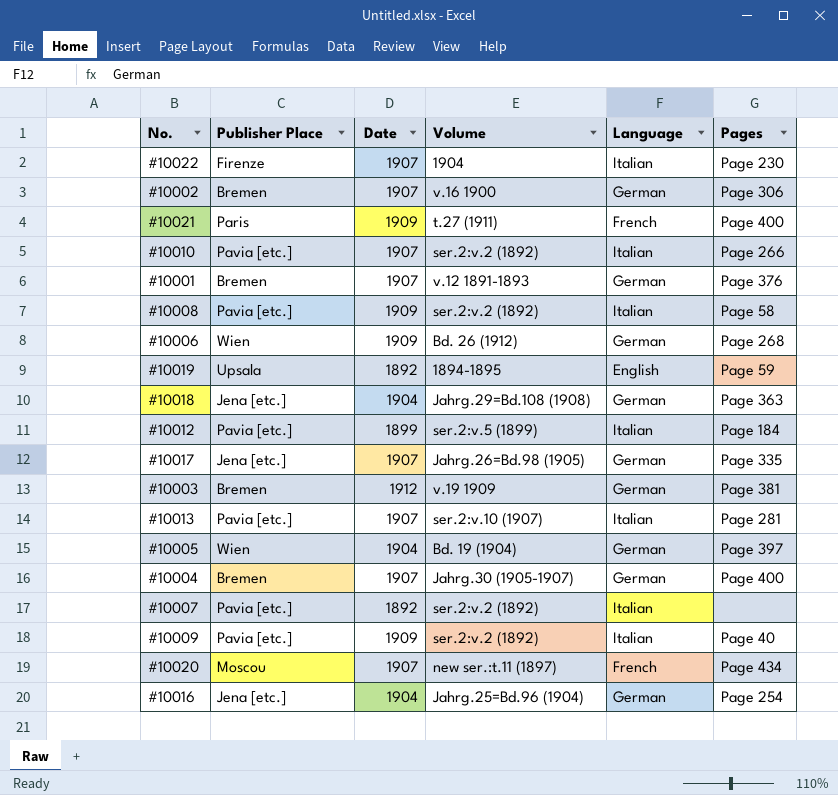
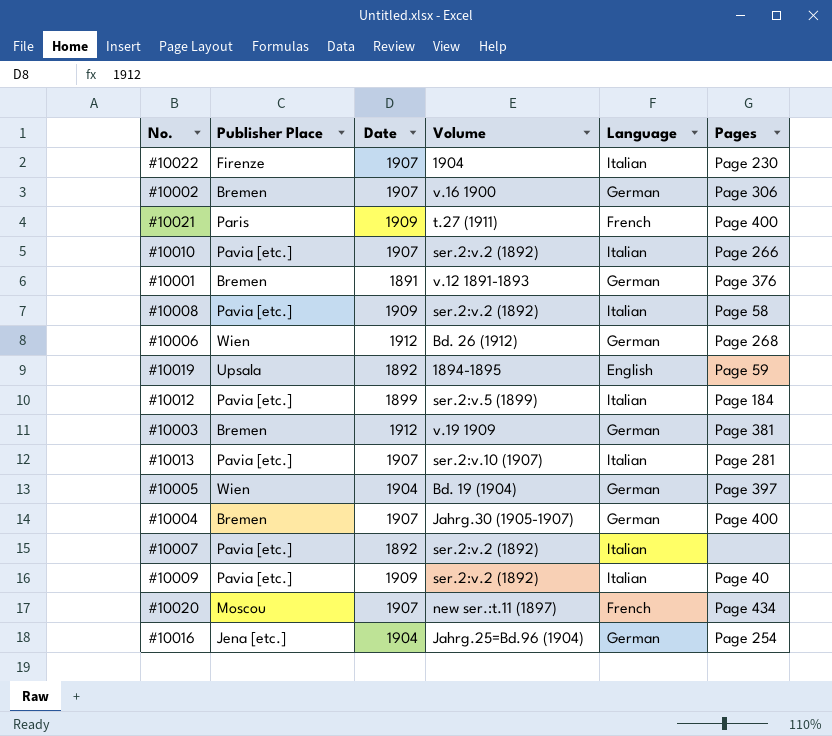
row #10018: Jena [etc.] | 1904 | Jahrg.29=Bd.108 (1908) | German | Page 363 -> none
row #10017: Jena [etc.] | 1907 | Jahrg.26=Bd.98 (1905) | German | Page 335 -> none
#10001 | Date: 1907 -> 1891
#10006 | Date: 1909 -> 1912

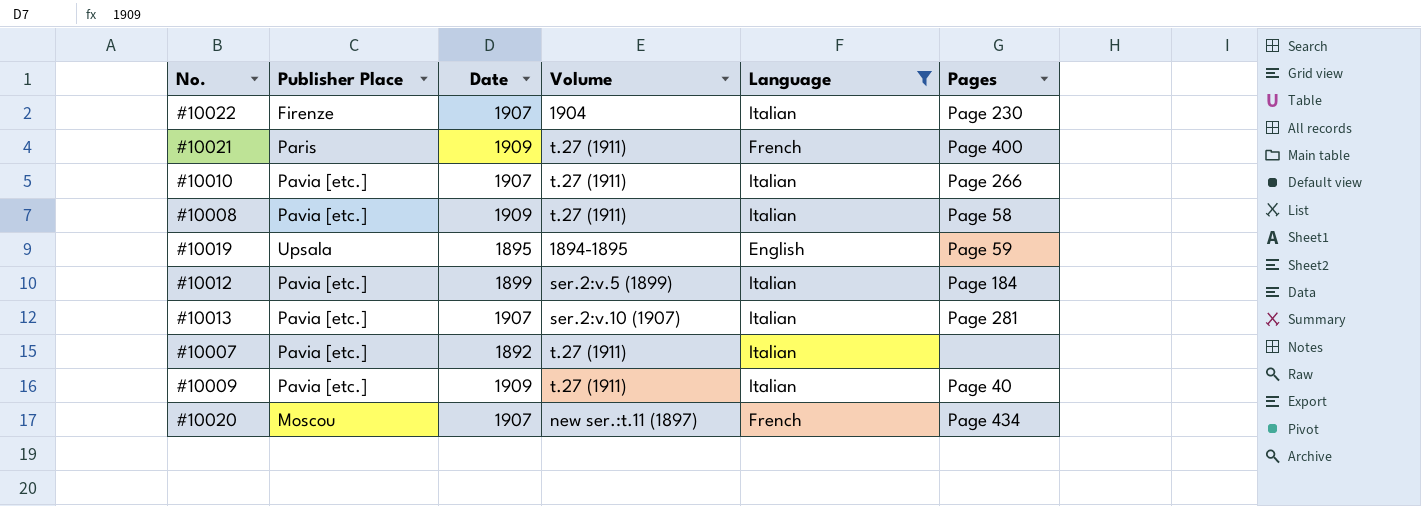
filter: none -> Language != German
#10010 | Volume: ser.2:v.2 (1892) -> t.27 (1911)
#10008 | Volume: ser.2:v.2 (1892) -> t.27 (1911)
#10019 | Date: 1892 -> 1895
#10007 | Volume: ser.2:v.2 (1892) -> t.27 (1911)
#10009 | Volume: ser.2:v.2 (1892) -> t.27 (1911)

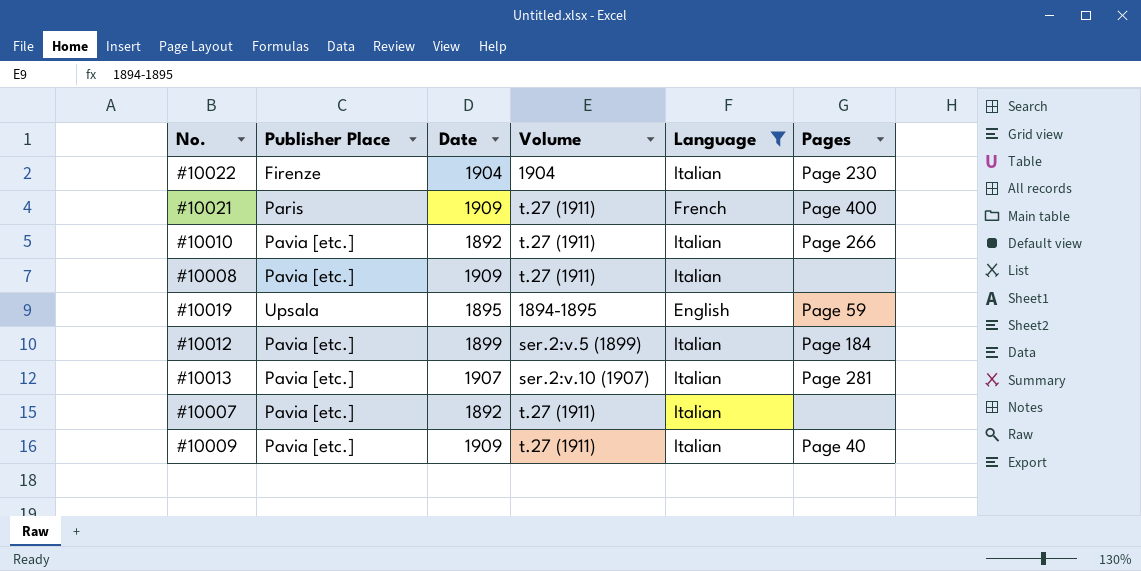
row #10020: Moscou | 1907 | new ser.:t.11 (1897) | French | Page 434 -> none
#10022 | Date: 1907 -> 1904
#10010 | Date: 1907 -> 1892
#10008 | Pages: Page 58 -> none

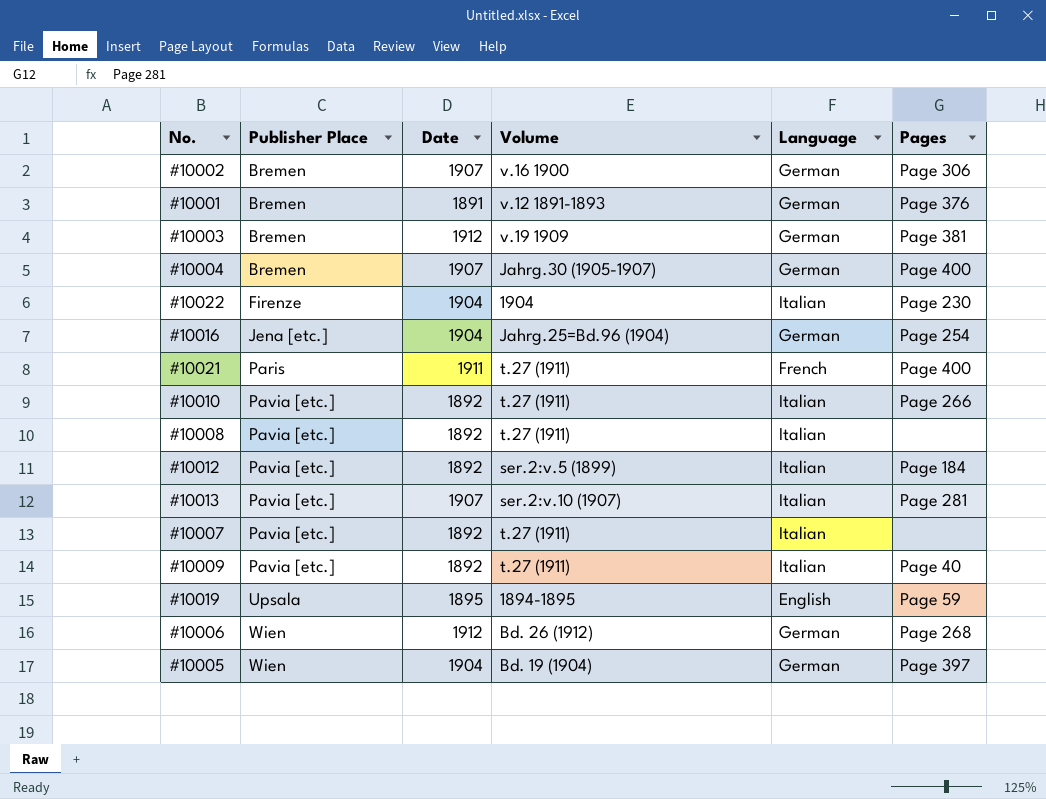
filter: Language != German -> none
row order: none -> Publisher Place ascending
#10021 | Date: 1909 -> 1911
#10008 | Date: 1909 -> 1892
#10012 | Date: 1899 -> 1892
#10009 | Date: 1909 -> 1892

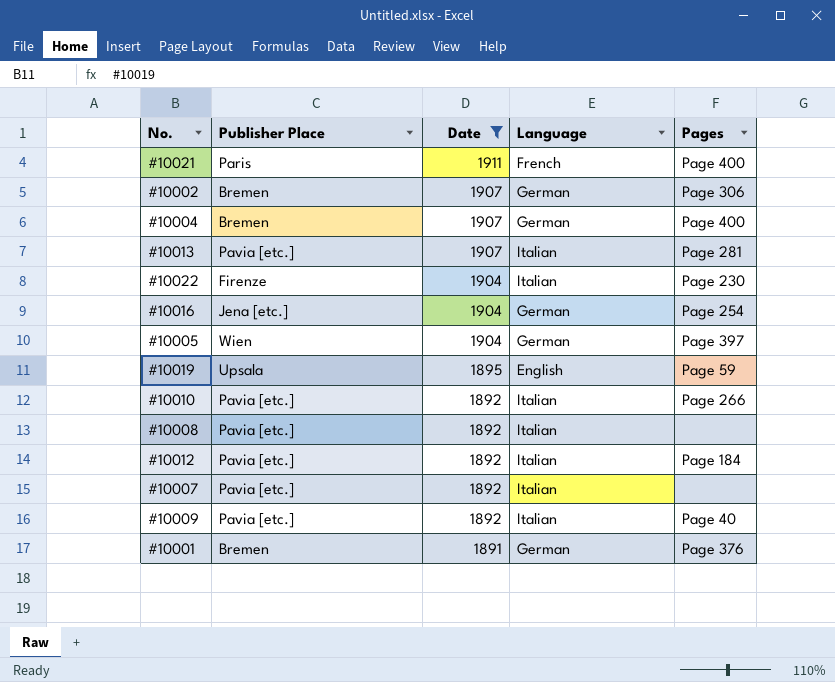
filter: none -> Date != 1912
row order: Publisher Place ascending -> Date descending
column Volume | position: 4 -> none

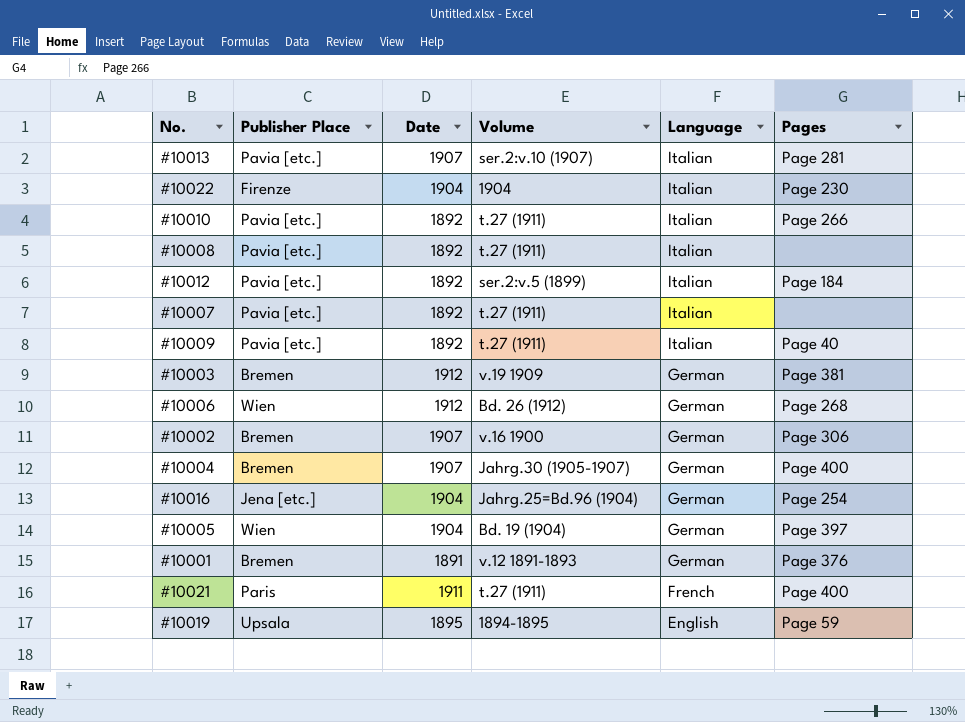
filter: Date != 1912 -> none
row order: Date descending -> Language descending
column Volume | position: none -> 4

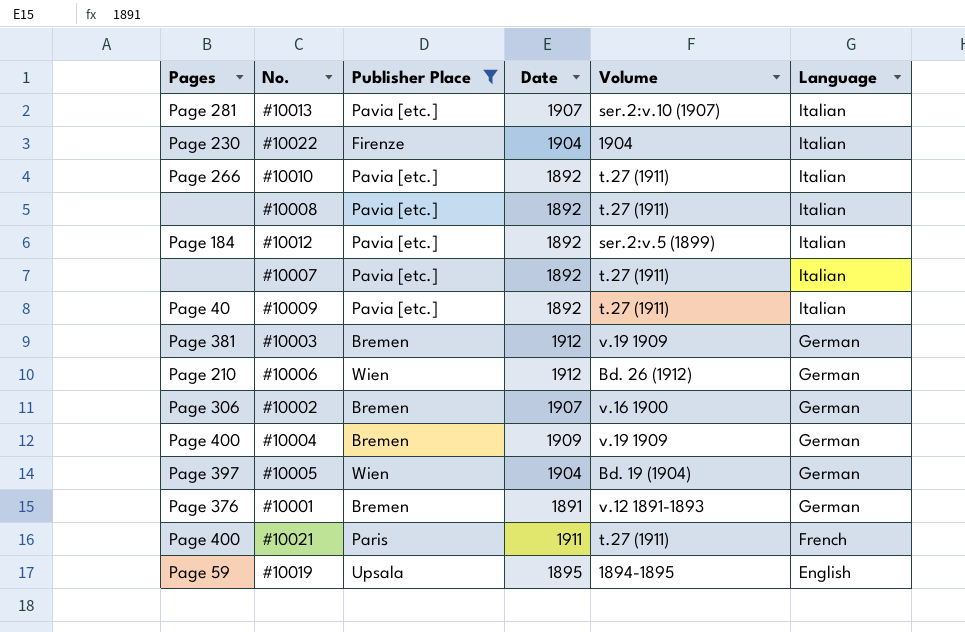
filter: none -> Publisher Place != Jena [etc.]
column Pages | position: 6 -> 1
#10006 | Pages: Page 268 -> Page 210
#10004 | Date: 1907 -> 1909
#10004 | Volume: Jahrg.30 (1905-1907) -> v.19 1909

